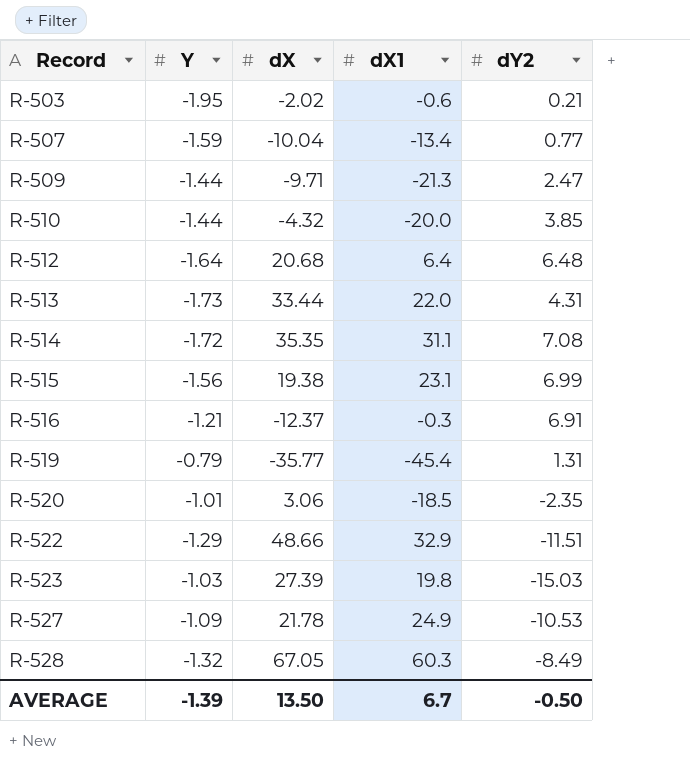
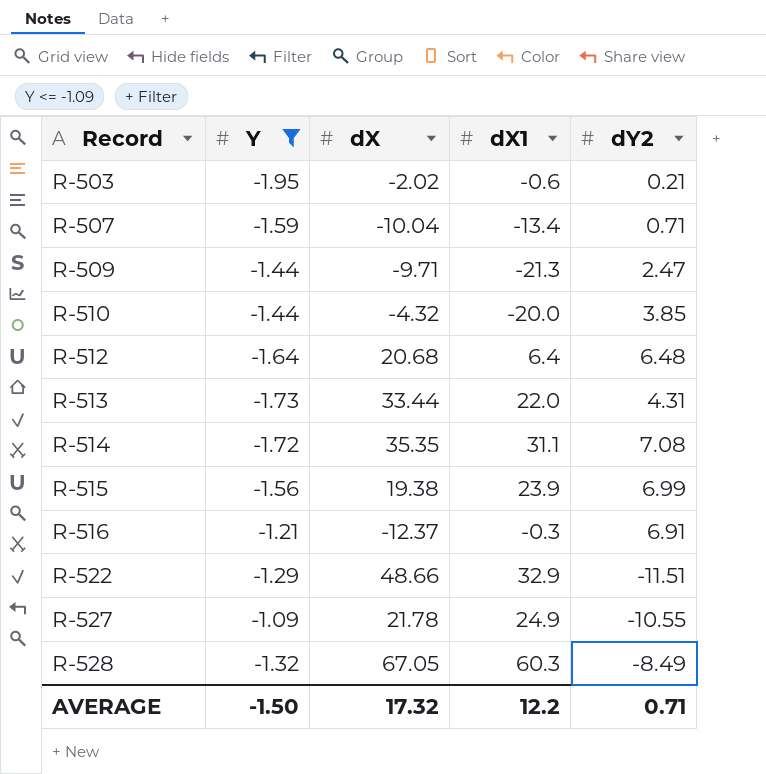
filter: none -> Y <= -1.09
R-507 | dY2: 0.77 -> 0.71
R-515 | dX1: 23.1 -> 23.9
R-527 | dY2: -10.53 -> -10.55
AVERAGE | Y: -1.39 -> -1.50
AVERAGE | dX: 13.50 -> 17.32
AVERAGE | dX1: 6.7 -> 12.2
AVERAGE | dY2: -0.50 -> 0.71

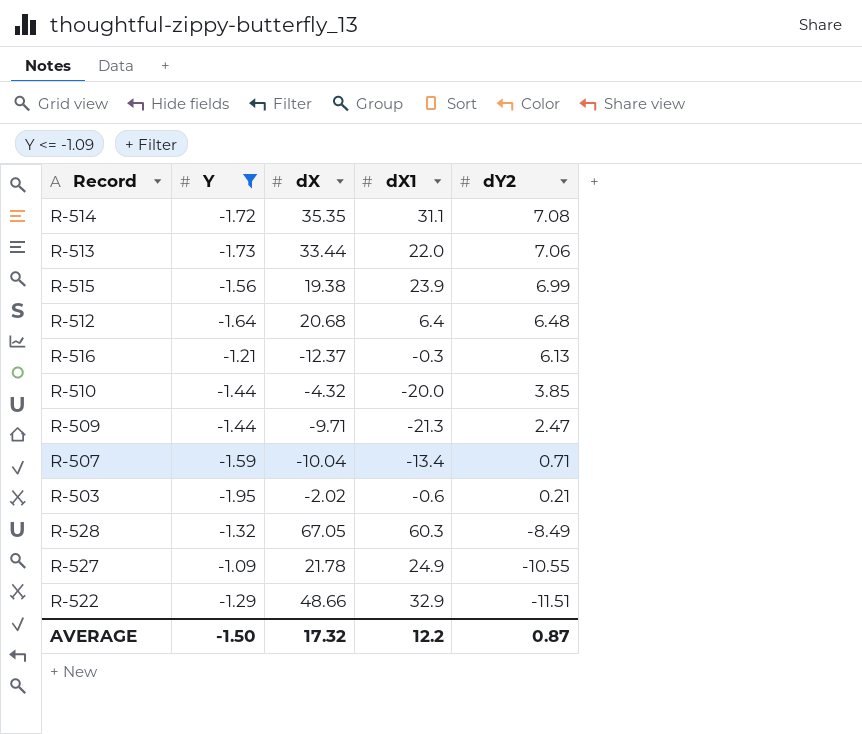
row order: Record ascending -> dY2 descending
R-513 | dY2: 4.31 -> 7.06
R-516 | dY2: 6.91 -> 6.13
AVERAGE | dY2: 0.71 -> 0.87

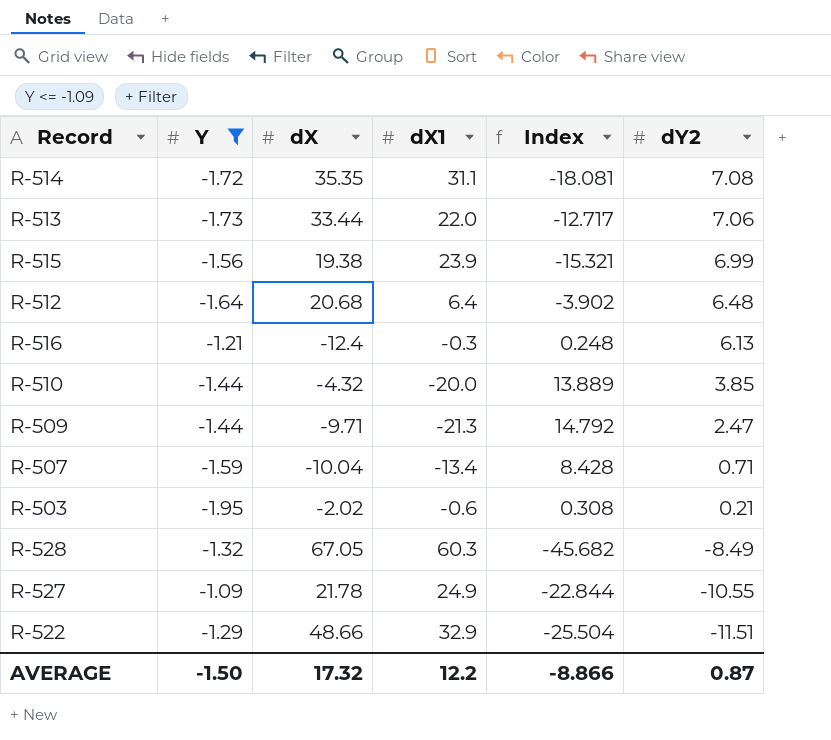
column Index | formula: none -> [dX1] / [Y]
R-516 | dX: -12.37 -> -12.4

